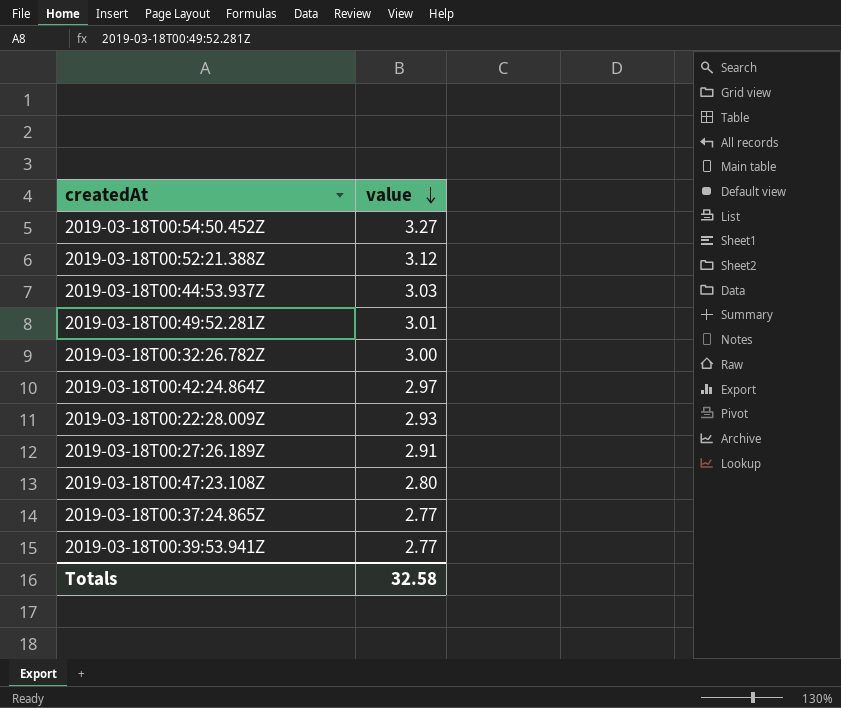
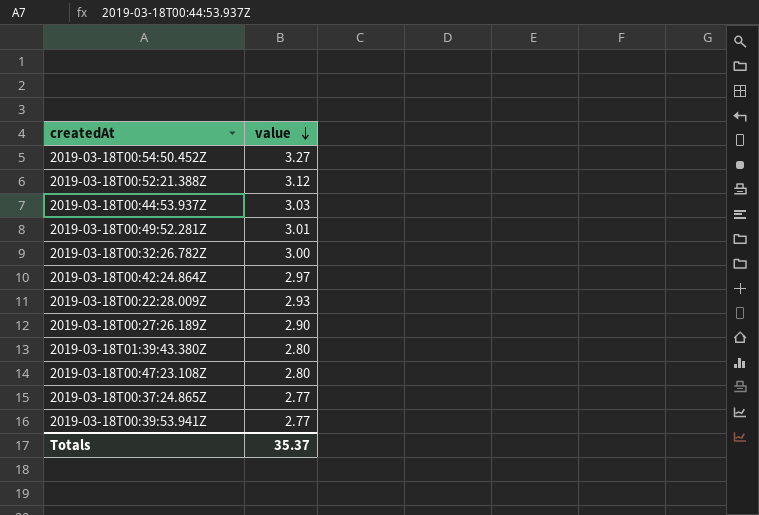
2019-03-18T00:27:26.189Z | value: 2.91 -> 2.90
row 2019-03-18T01:39:43.380Z: none -> 2.80
Totals | value: 32.58 -> 35.37

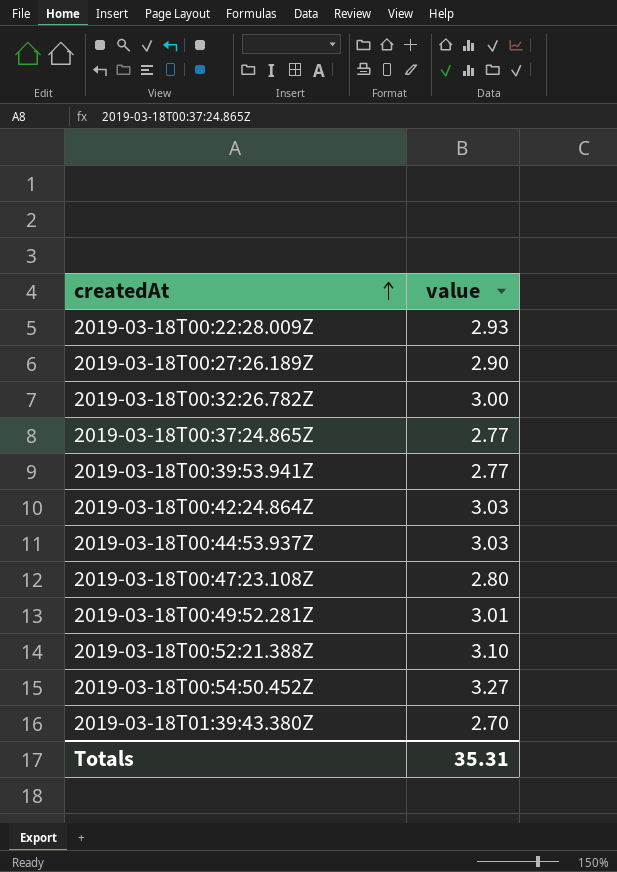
row order: value descending -> createdAt ascending
2019-03-18T00:42:24.864Z | value: 2.97 -> 3.03
2019-03-18T00:52:21.388Z | value: 3.12 -> 3.10
2019-03-18T01:39:43.380Z | value: 2.80 -> 2.70
Totals | value: 35.37 -> 35.31

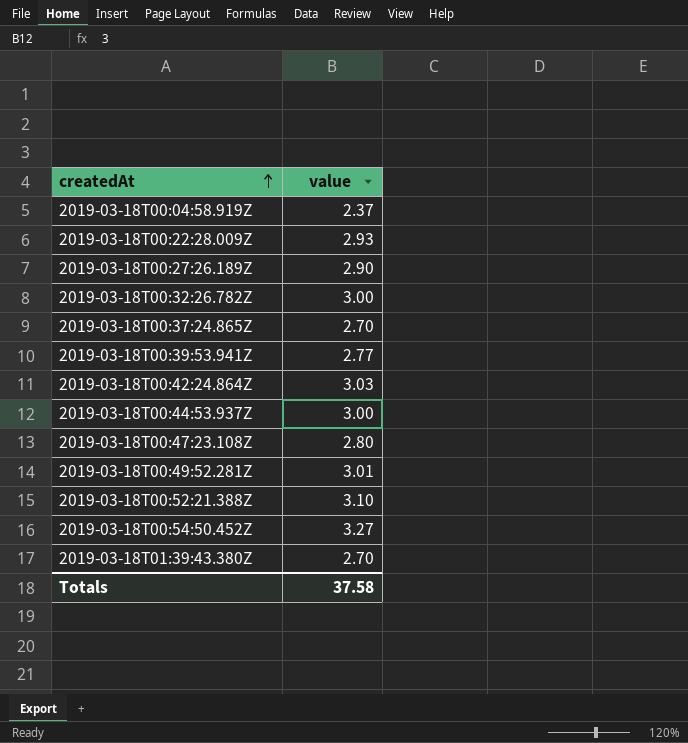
row 2019-03-18T00:04:58.919Z: none -> 2.37
2019-03-18T00:37:24.865Z | value: 2.77 -> 2.70
2019-03-18T00:44:53.937Z | value: 3.03 -> 3.00
Totals | value: 35.31 -> 37.58

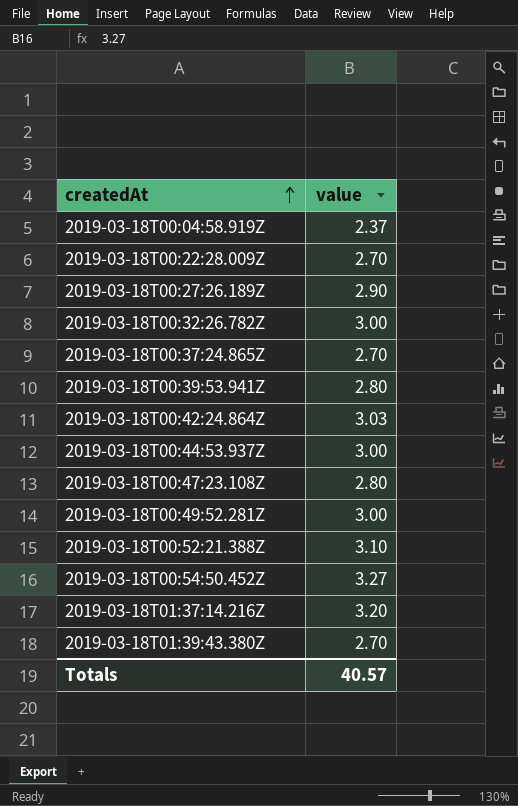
2019-03-18T00:22:28.009Z | value: 2.93 -> 2.70
2019-03-18T00:39:53.941Z | value: 2.77 -> 2.80
2019-03-18T00:49:52.281Z | value: 3.01 -> 3.00
row 2019-03-18T01:37:14.216Z: none -> 3.20
Totals | value: 37.58 -> 40.57

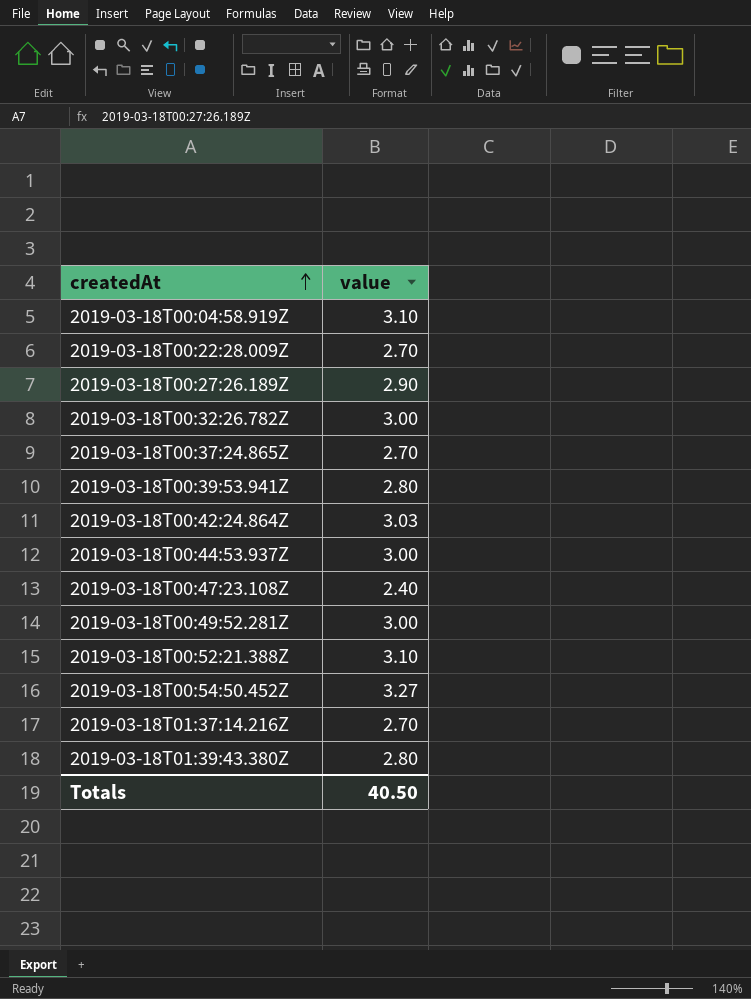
2019-03-18T00:04:58.919Z | value: 2.37 -> 3.10
2019-03-18T00:47:23.108Z | value: 2.80 -> 2.40
2019-03-18T01:37:14.216Z | value: 3.20 -> 2.70
2019-03-18T01:39:43.380Z | value: 2.70 -> 2.80
Totals | value: 40.57 -> 40.50

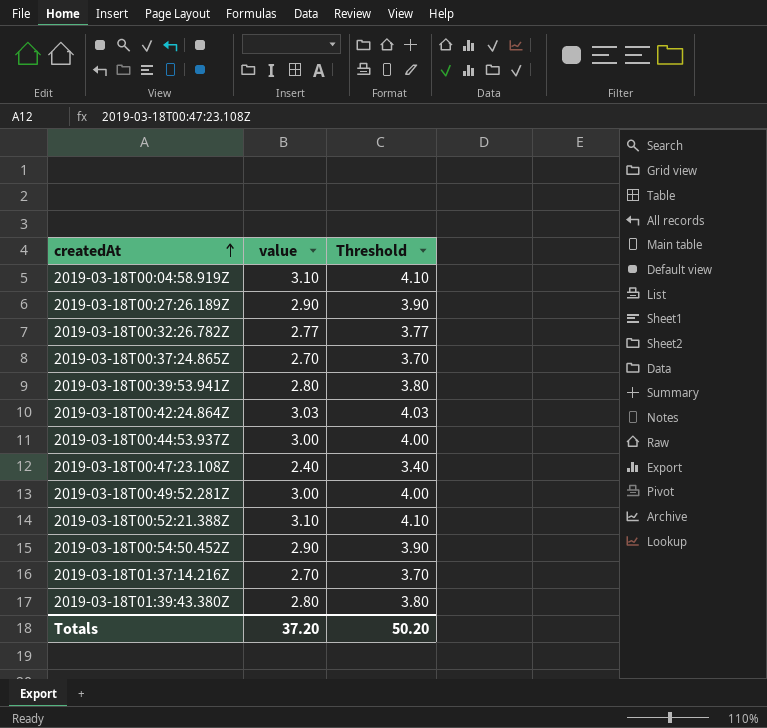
column Threshold | formula: none -> [value] + 1
row 2019-03-18T00:22:28.009Z: 2.70 -> none
2019-03-18T00:32:26.782Z | value: 3.00 -> 2.77
2019-03-18T00:54:50.452Z | value: 3.27 -> 2.90
Totals | value: 40.50 -> 37.20

